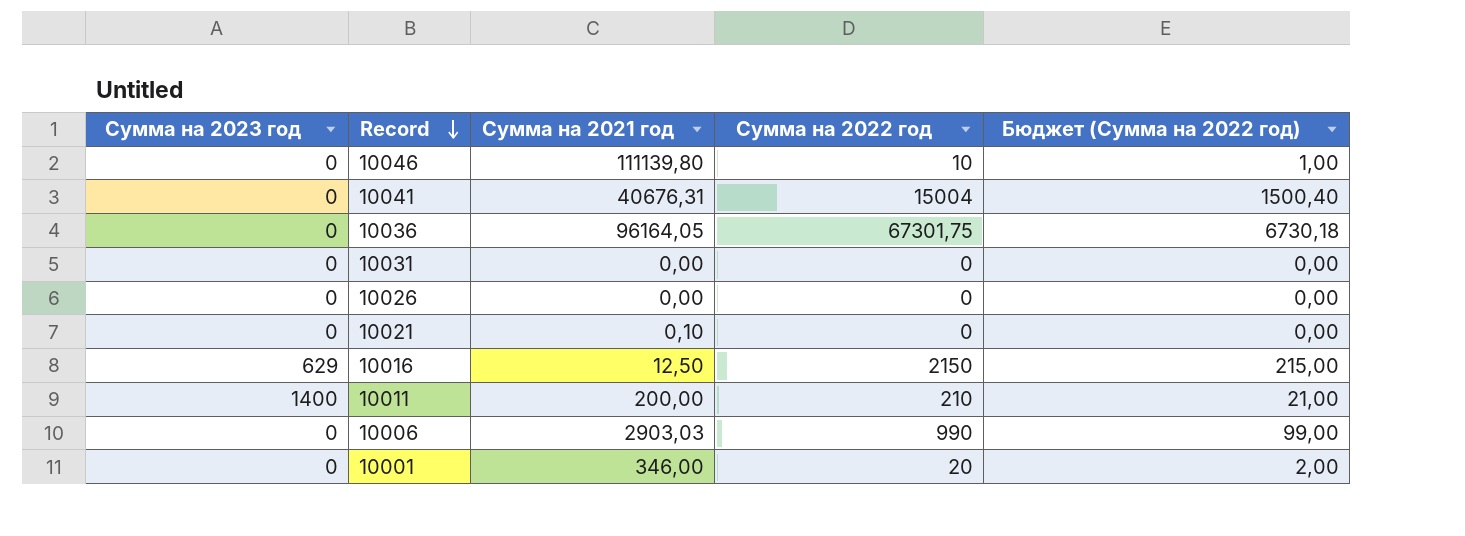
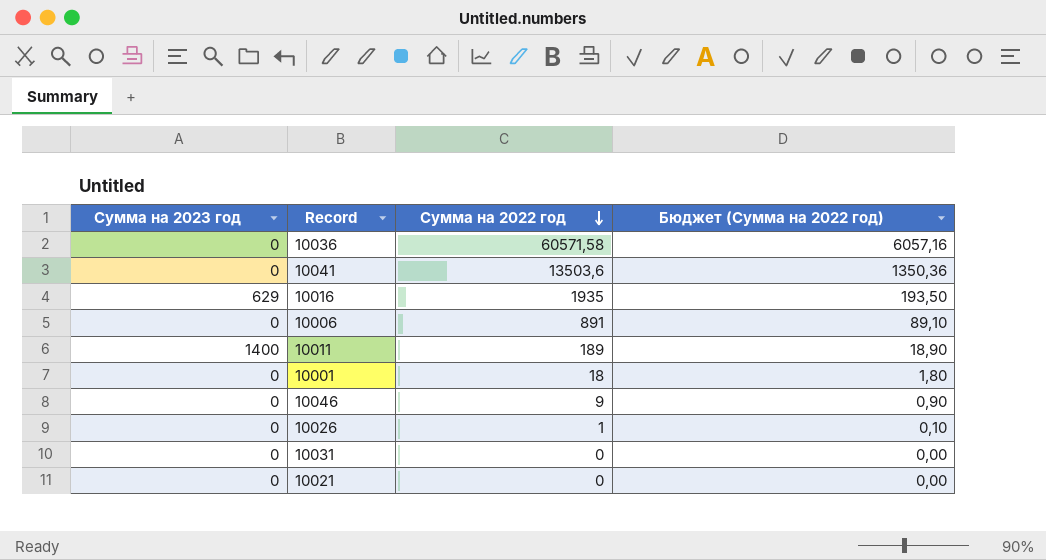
row order: Record descending -> Сумма на 2022 год descending
column Сумма на 2021 год | position: 3 -> none
10036 | Сумма на 2022 год: 67301,75 -> 60571,58
10036 | Бюджет (Сумма на 2022 год): 6730,18 -> 6057,16
10041 | Сумма на 2022 год: 15004 -> 13503,6
10041 | Бюджет (Сумма на 2022 год): 1500,40 -> 1350,36
10016 | Сумма на 2022 год: 2150 -> 1935
10016 | Бюджет (Сумма на 2022 год): 215,00 -> 193,50
10006 | Сумма на 2022 год: 990 -> 891
10006 | Бюджет (Сумма на 2022 год): 99,00 -> 89,10
10011 | Сумма на 2022 год: 210 -> 189
10011 | Бюджет (Сумма на 2022 год): 21,00 -> 18,90
10001 | Сумма на 2022 год: 20 -> 18
10001 | Бюджет (Сумма на 2022 год): 2,00 -> 1,80
10046 | Сумма на 2022 год: 10 -> 9
10046 | Бюджет (Сумма на 2022 год): 1,00 -> 0,90
10026 | Сумма на 2022 год: 0 -> 1
10026 | Бюджет (Сумма на 2022 год): 0,00 -> 0,10

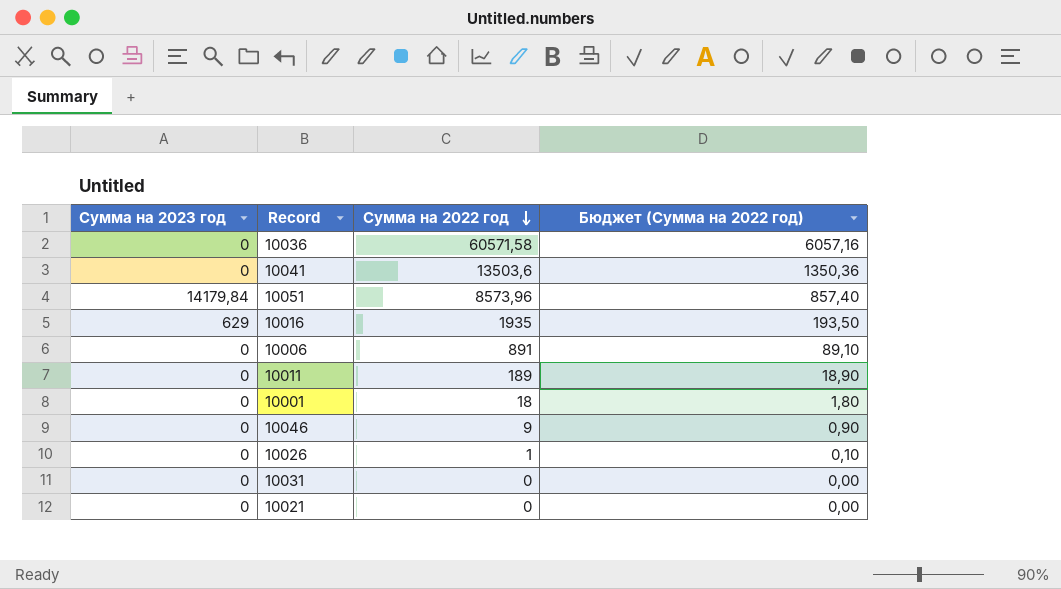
row 10051: none -> 14179,84 | 8573,96 | 857,40
10011 | Сумма на 2023 год: 1400 -> 0

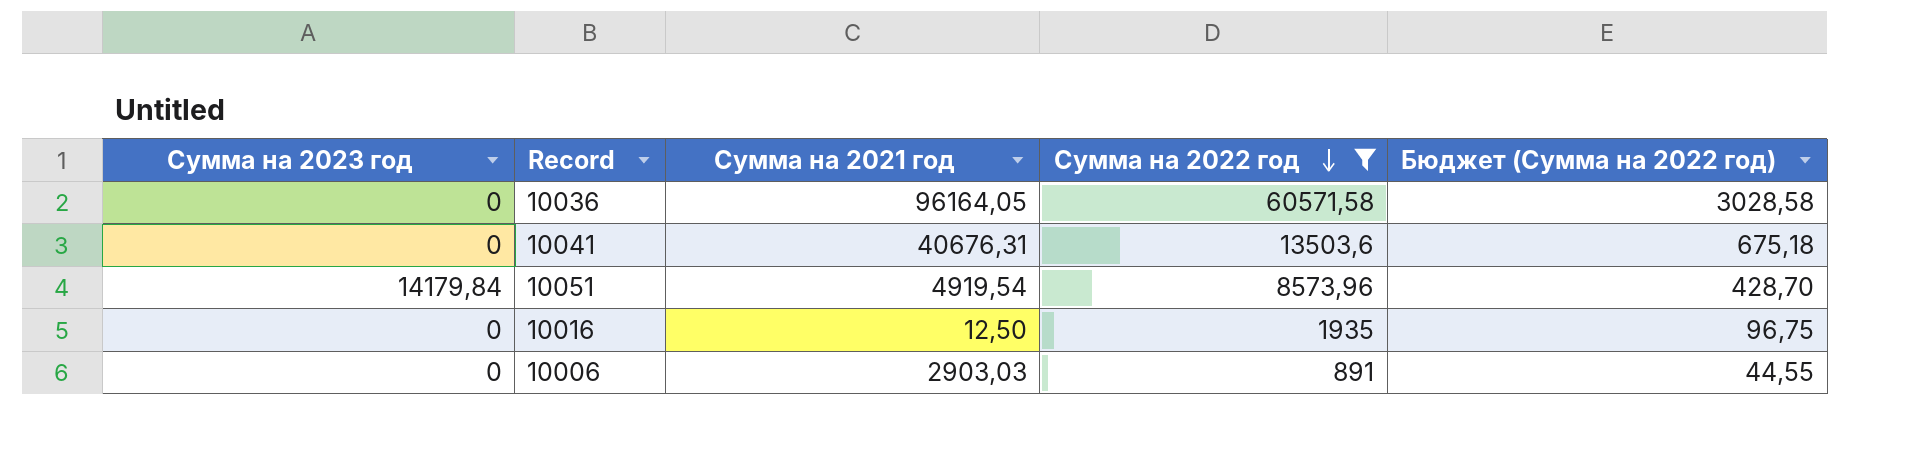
filter: none -> Сумма на 2022 год >= 891
column Сумма на 2021 год | position: none -> 3
column Бюджет (Сумма на 2022 год) | formula: [Сумма на 2022 год] * 0,1 -> [Сумма на 2022 год] * 0,05
10016 | Сумма на 2023 год: 629 -> 0

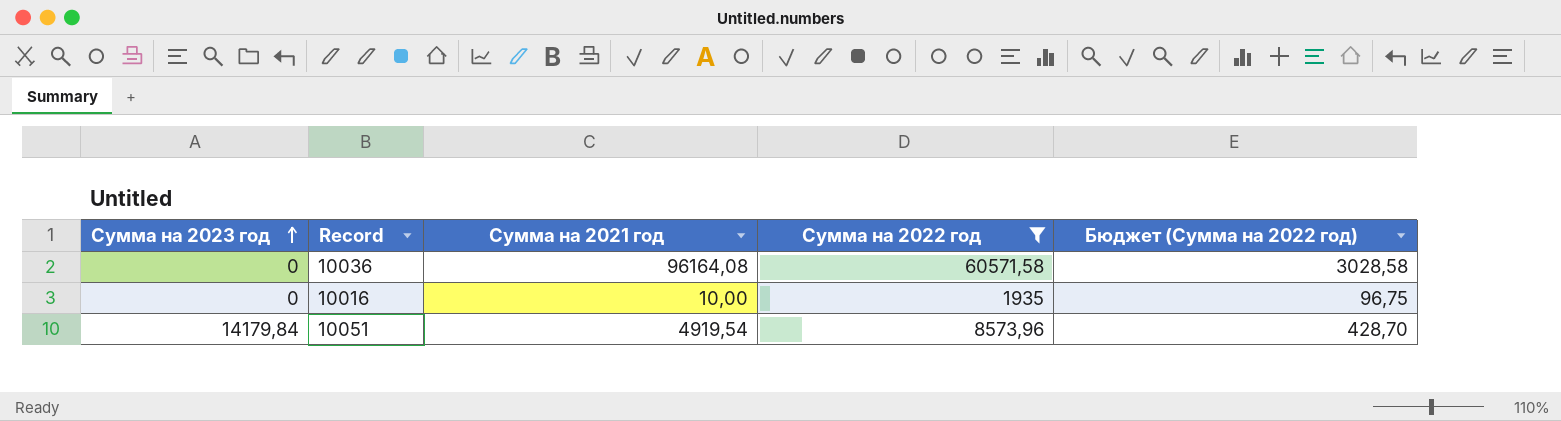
row order: Сумма на 2022 год descending -> Сумма на 2023 год ascending
row 10041: 0 | 40676,31 | 13503,6 | 675,18 -> none
row 10006: 0 | 2903,03 | 891 | 44,55 -> none
10036 | Сумма на 2021 год: 96164,05 -> 96164,08
10016 | Сумма на 2021 год: 12,50 -> 10,00

